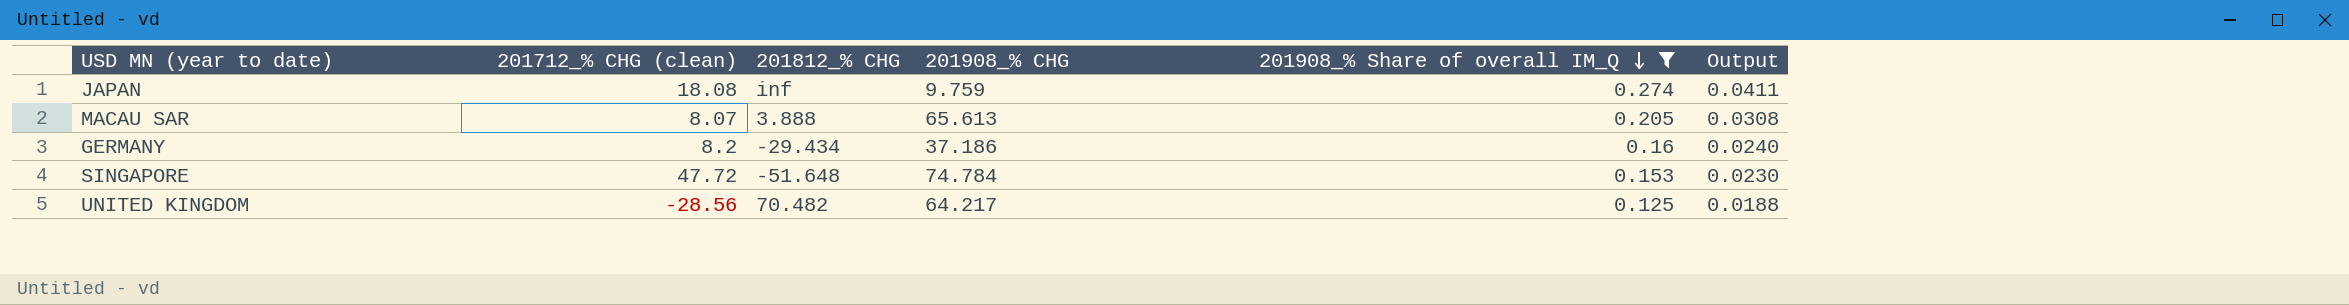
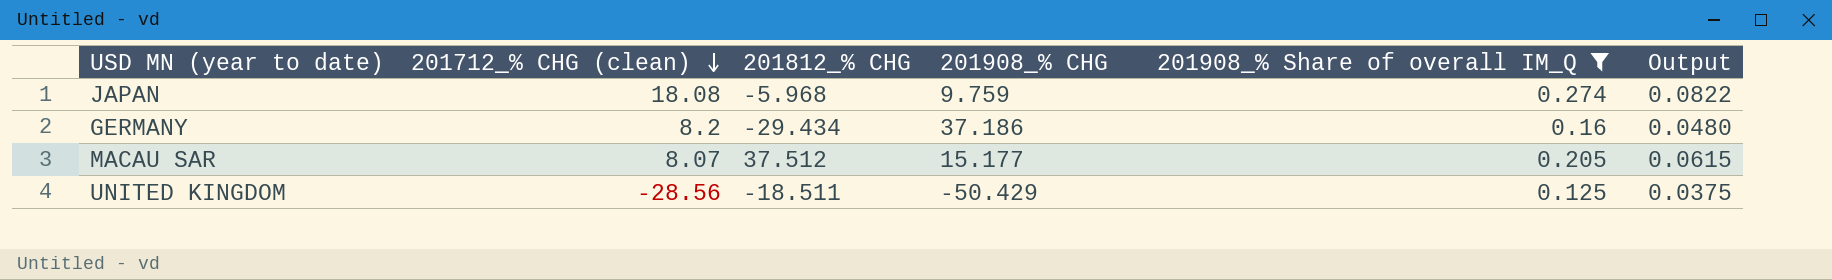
row order: 201908_% Share of overall IM_Q descending -> 201712_% CHG (clean) descending
column Output | formula: [201908_% Share of overall IM_Q] * 0.15 -> [201908_% Share of overall IM_Q] * 0.3
row SINGAPORE: 47.72 | -51.648 | 74.784 | 0.153 | 0.0230 -> none
JAPAN | 201812_% CHG: inf -> -5.968
MACAU SAR | 201812_% CHG: 3.888 -> 37.512
MACAU SAR | 201908_% CHG: 65.613 -> 15.177
UNITED KINGDOM | 201812_% CHG: 70.482 -> -18.511
UNITED KINGDOM | 201908_% CHG: 64.217 -> -50.429

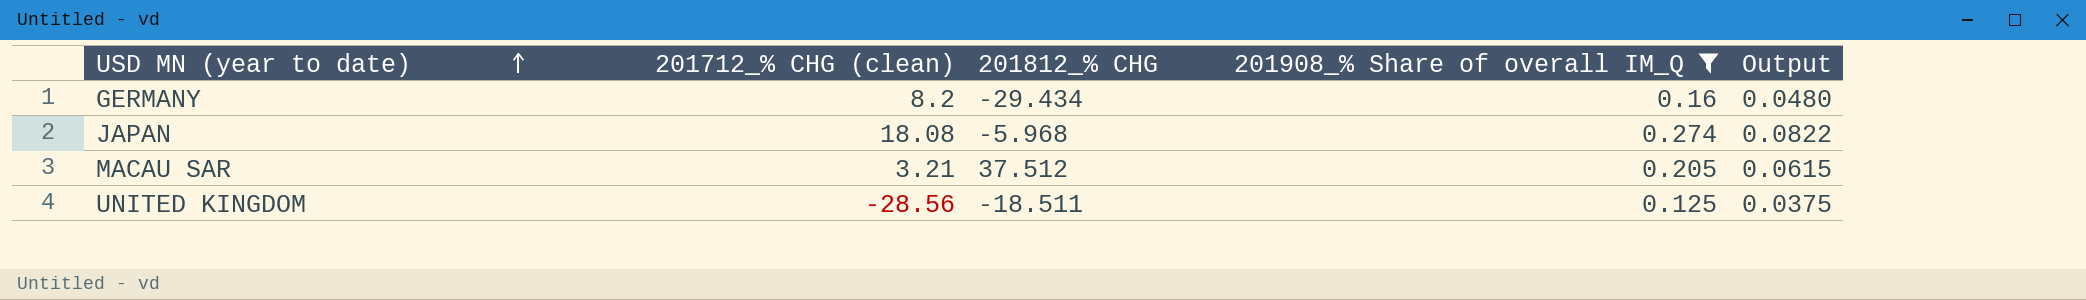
row order: 201712_% CHG (clean) descending -> USD MN (year to date) ascending
column 201908_% CHG | position: 4 -> none
MACAU SAR | 201712_% CHG (clean): 8.07 -> 3.21

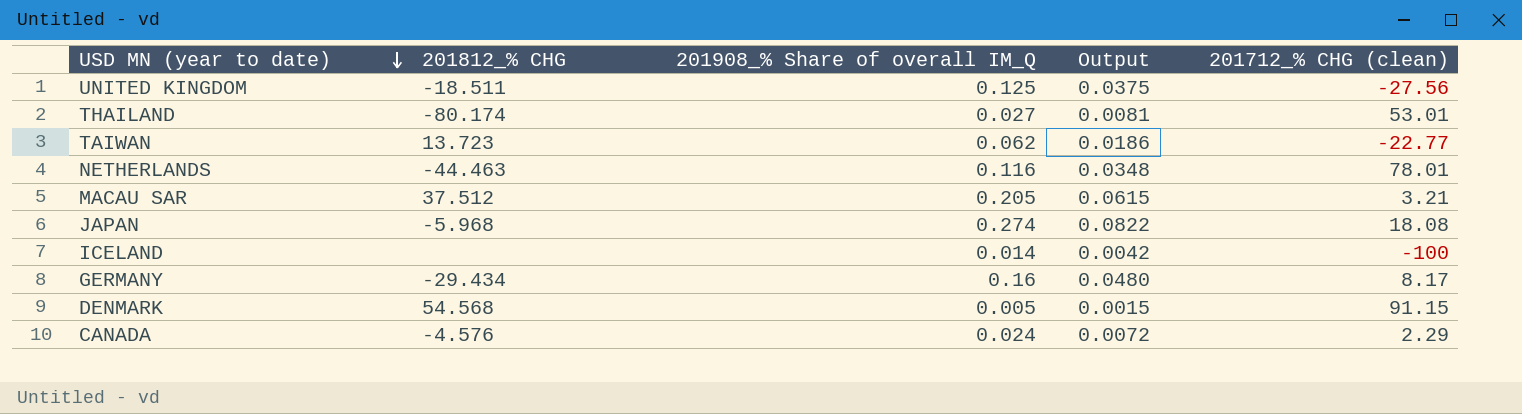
filter: 201908_% Share of overall IM_Q >= 0.125 -> none
row order: USD MN (year to date) ascending -> USD MN (year to date) descending
column 201712_% CHG (clean) | position: 2 -> 5
UNITED KINGDOM | 201712_% CHG (clean): -28.56 -> -27.56
GERMANY | 201712_% CHG (clean): 8.2 -> 8.17

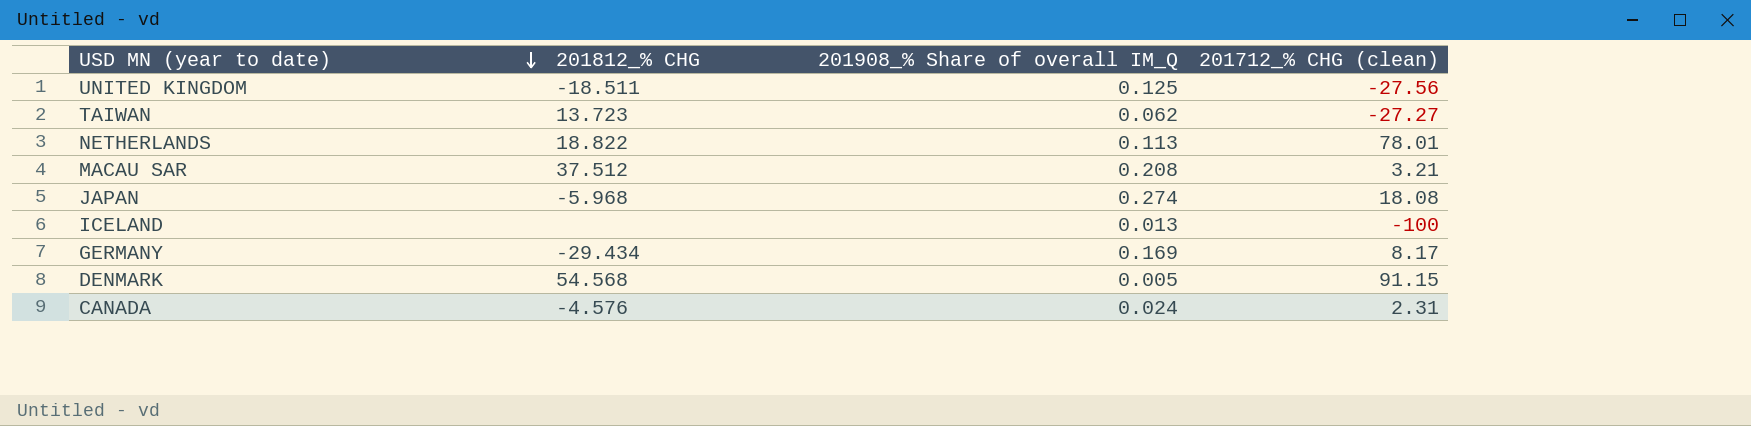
column Output | formula: [201908_% Share of overall IM_Q] * 0.3 -> none
row THAILAND: -80.174 | 0.027 | 0.0081 | 53.01 -> none
TAIWAN | 201712_% CHG (clean): -22.77 -> -27.27
NETHERLANDS | 201812_% CHG: -44.463 -> 18.822
NETHERLANDS | 201908_% Share of overall IM_Q: 0.116 -> 0.113
MACAU SAR | 201908_% Share of overall IM_Q: 0.205 -> 0.208
ICELAND | 201908_% Share of overall IM_Q: 0.014 -> 0.013
GERMANY | 201908_% Share of overall IM_Q: 0.16 -> 0.169
CANADA | 201712_% CHG (clean): 2.29 -> 2.31

